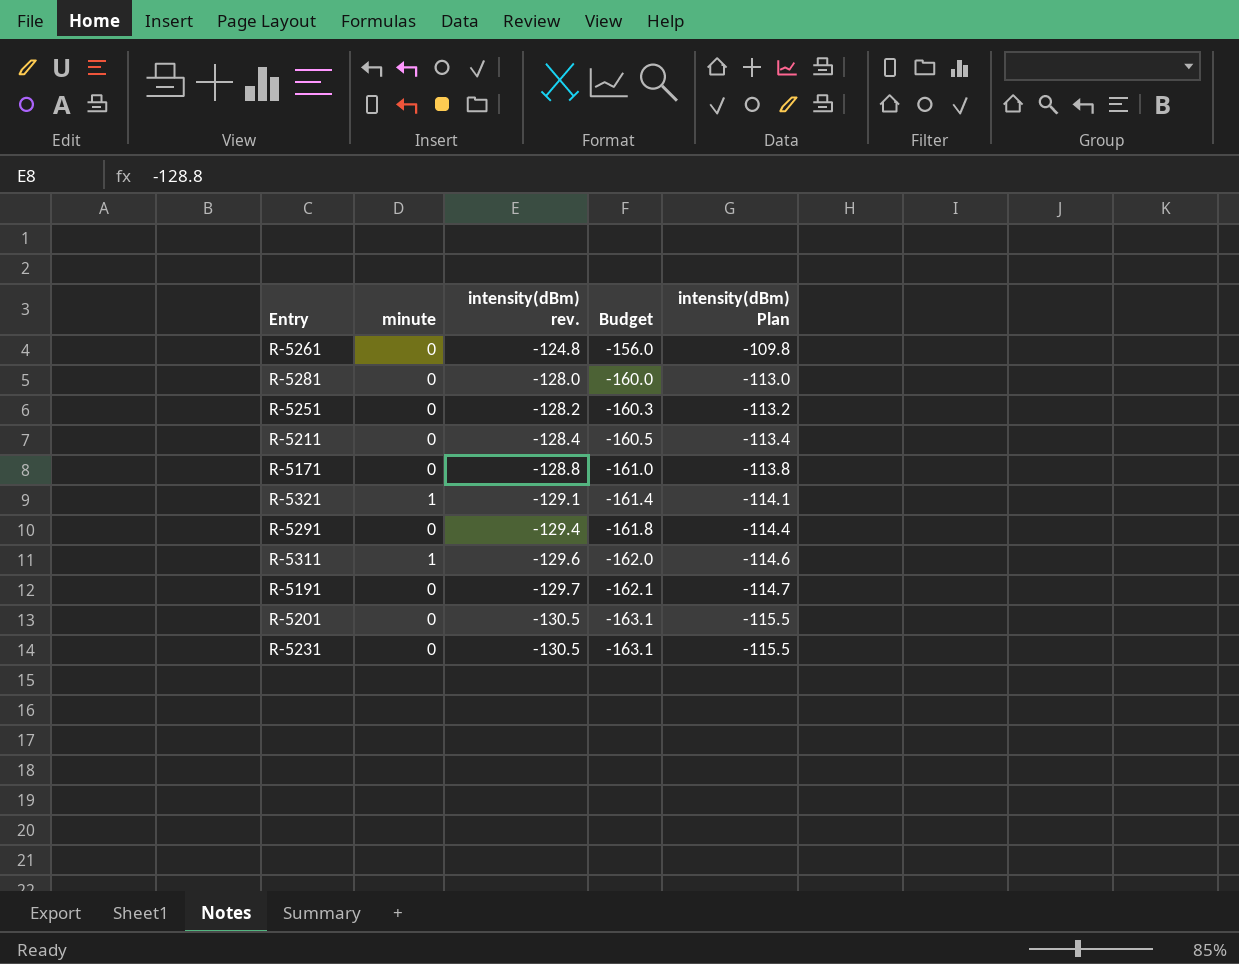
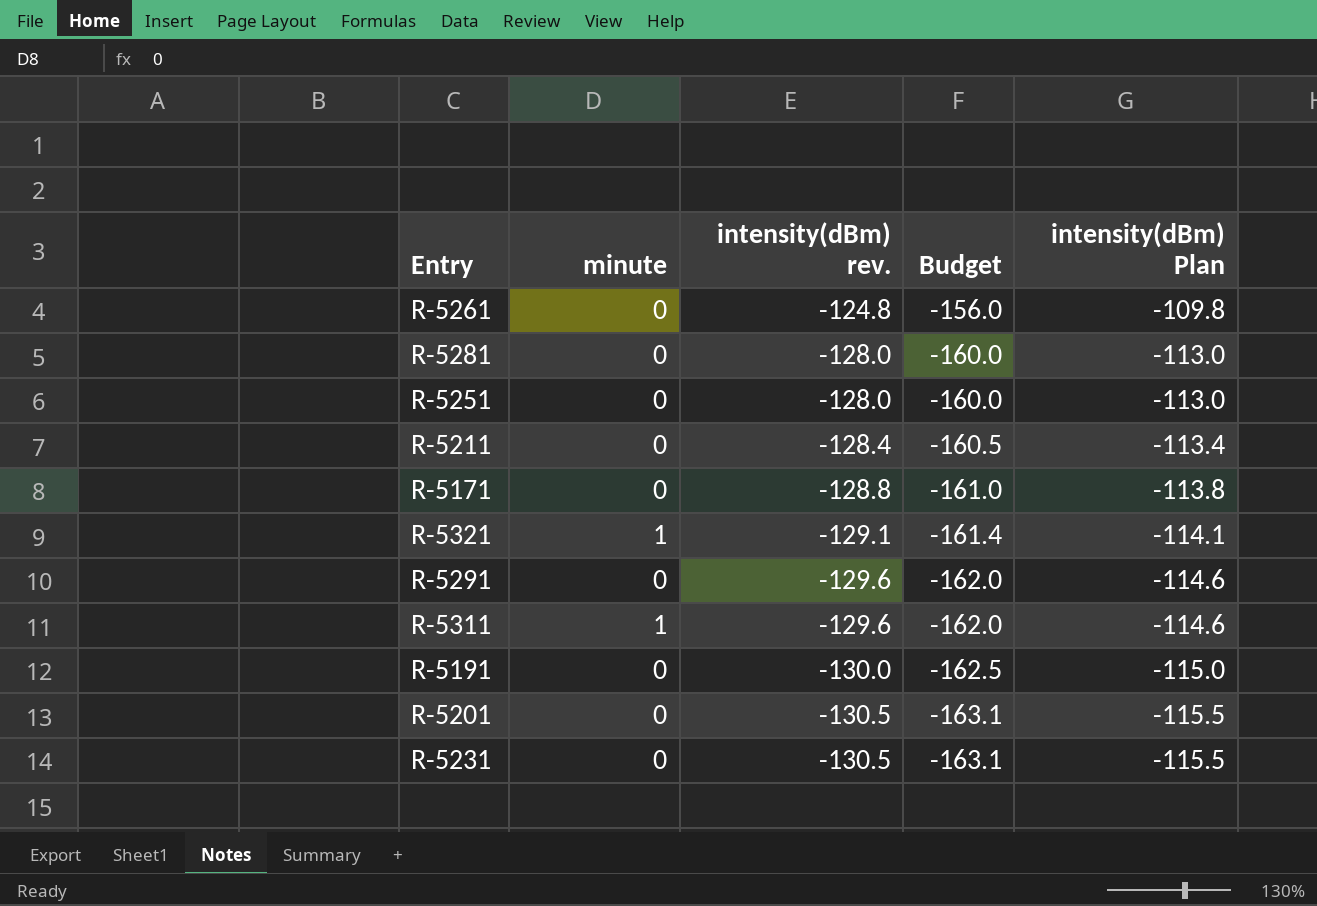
R-5251 | intensity(dBm) rev.: -128.2 -> -128.0
R-5251 | Budget: -160.3 -> -160.0
R-5251 | intensity(dBm) Plan: -113.2 -> -113.0
R-5291 | intensity(dBm) rev.: -129.4 -> -129.6
R-5291 | Budget: -161.8 -> -162.0
R-5291 | intensity(dBm) Plan: -114.4 -> -114.6
R-5191 | intensity(dBm) rev.: -129.7 -> -130.0
R-5191 | Budget: -162.1 -> -162.5
R-5191 | intensity(dBm) Plan: -114.7 -> -115.0

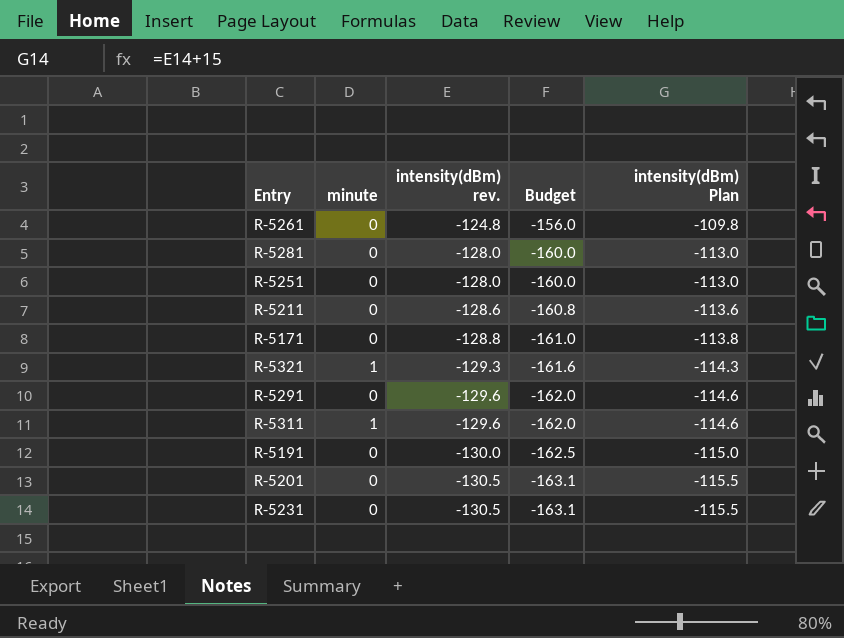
R-5211 | intensity(dBm) rev.: -128.4 -> -128.6
R-5211 | Budget: -160.5 -> -160.8
R-5211 | intensity(dBm) Plan: -113.4 -> -113.6
R-5321 | intensity(dBm) rev.: -129.1 -> -129.3
R-5321 | Budget: -161.4 -> -161.6
R-5321 | intensity(dBm) Plan: -114.1 -> -114.3

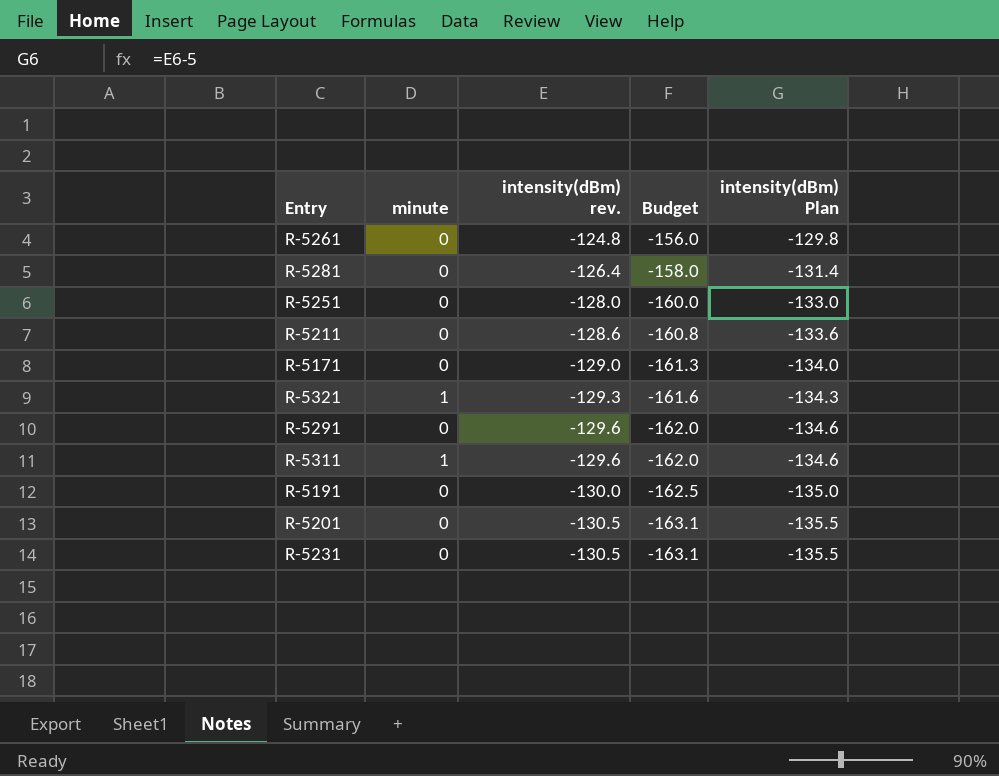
column intensity(dBm) Plan | formula: [intensity(dBm) rev.] + 15 -> [intensity(dBm) rev.] - 5
R-5281 | intensity(dBm) rev.: -128.0 -> -126.4
R-5281 | Budget: -160.0 -> -158.0
R-5171 | intensity(dBm) rev.: -128.8 -> -129.0
R-5171 | Budget: -161.0 -> -161.3

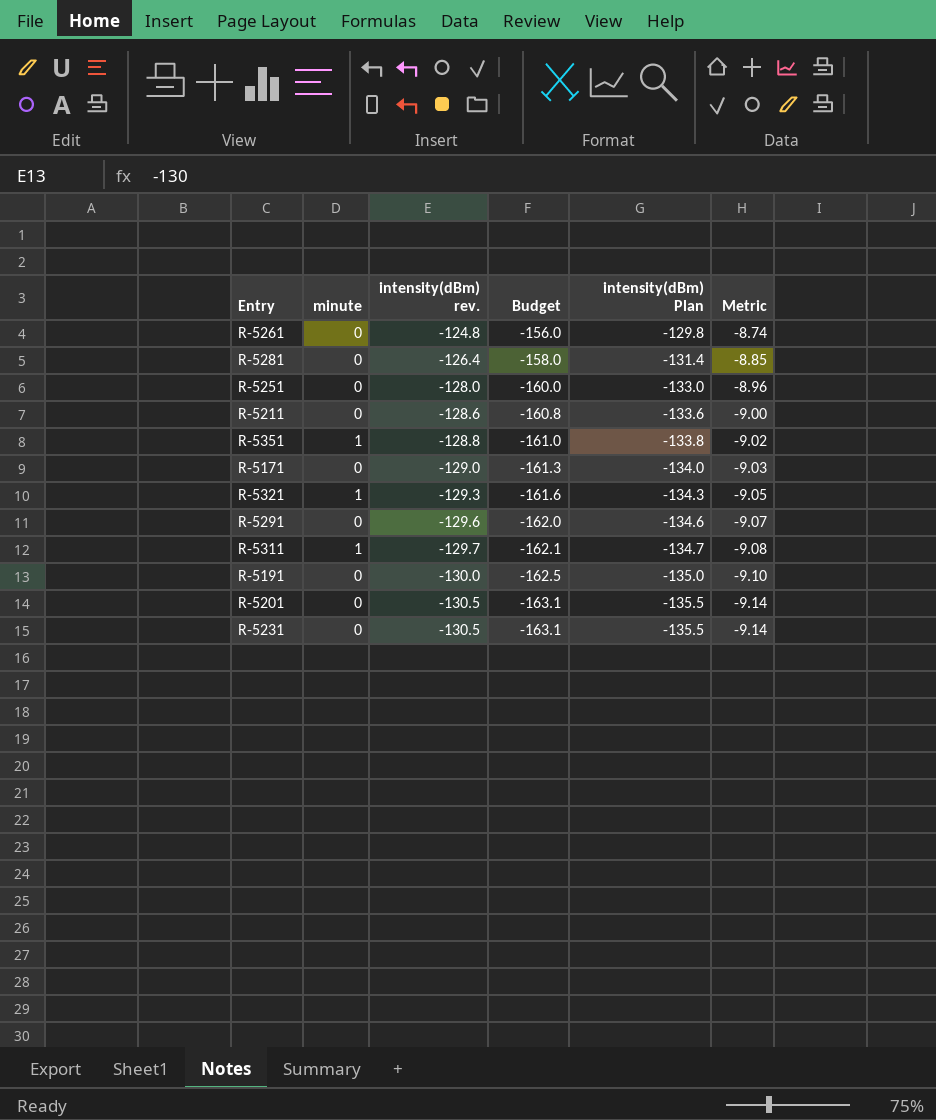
column Metric | formula: none -> [intensity(dBm) rev.] * 0.07
row R-5351: none -> 1 | -128.8 | -161.0 | -133.8 | -9.02
R-5311 | intensity(dBm) rev.: -129.6 -> -129.7
R-5311 | Budget: -162.0 -> -162.1
R-5311 | intensity(dBm) Plan: -134.6 -> -134.7

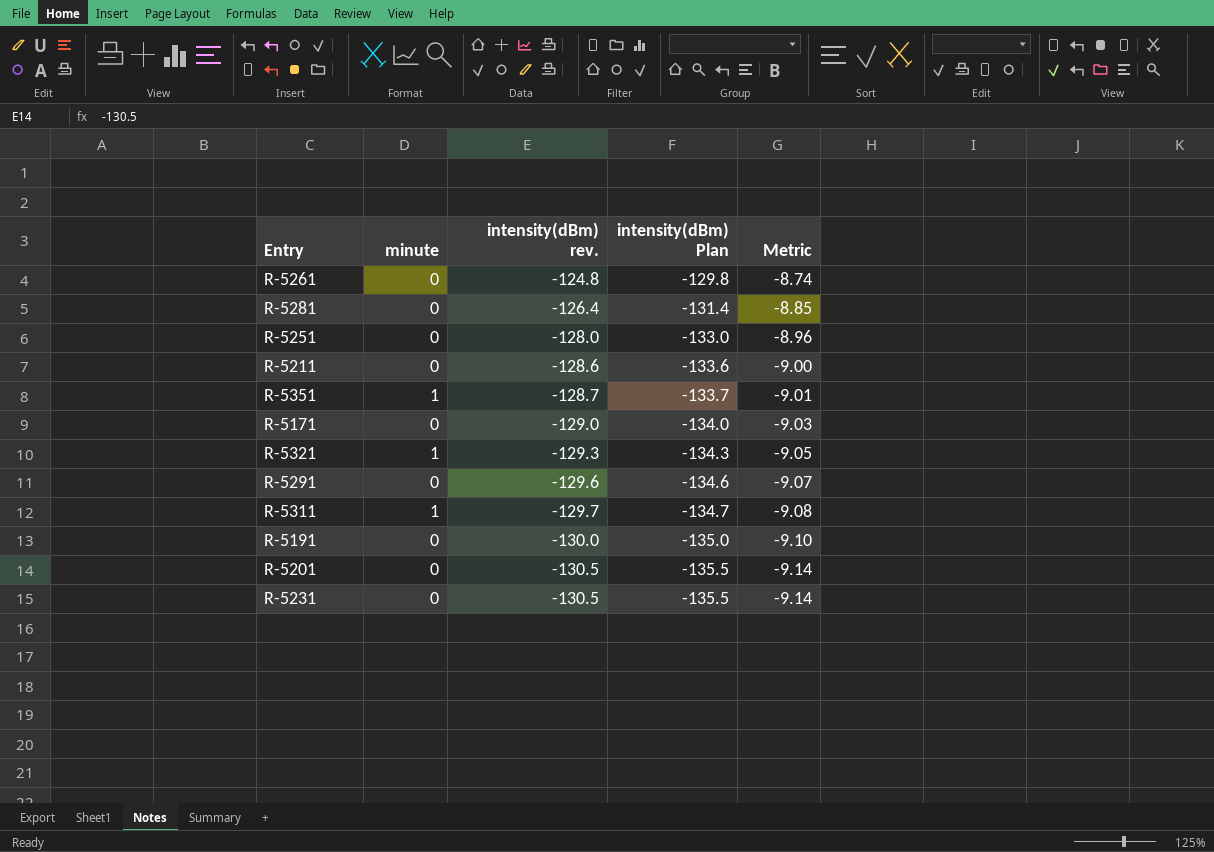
column Budget | formula: [intensity(dBm) rev.] * 1.25 -> none
R-5351 | intensity(dBm) rev.: -128.8 -> -128.7
R-5351 | intensity(dBm) Plan: -133.8 -> -133.7
R-5351 | Metric: -9.02 -> -9.01

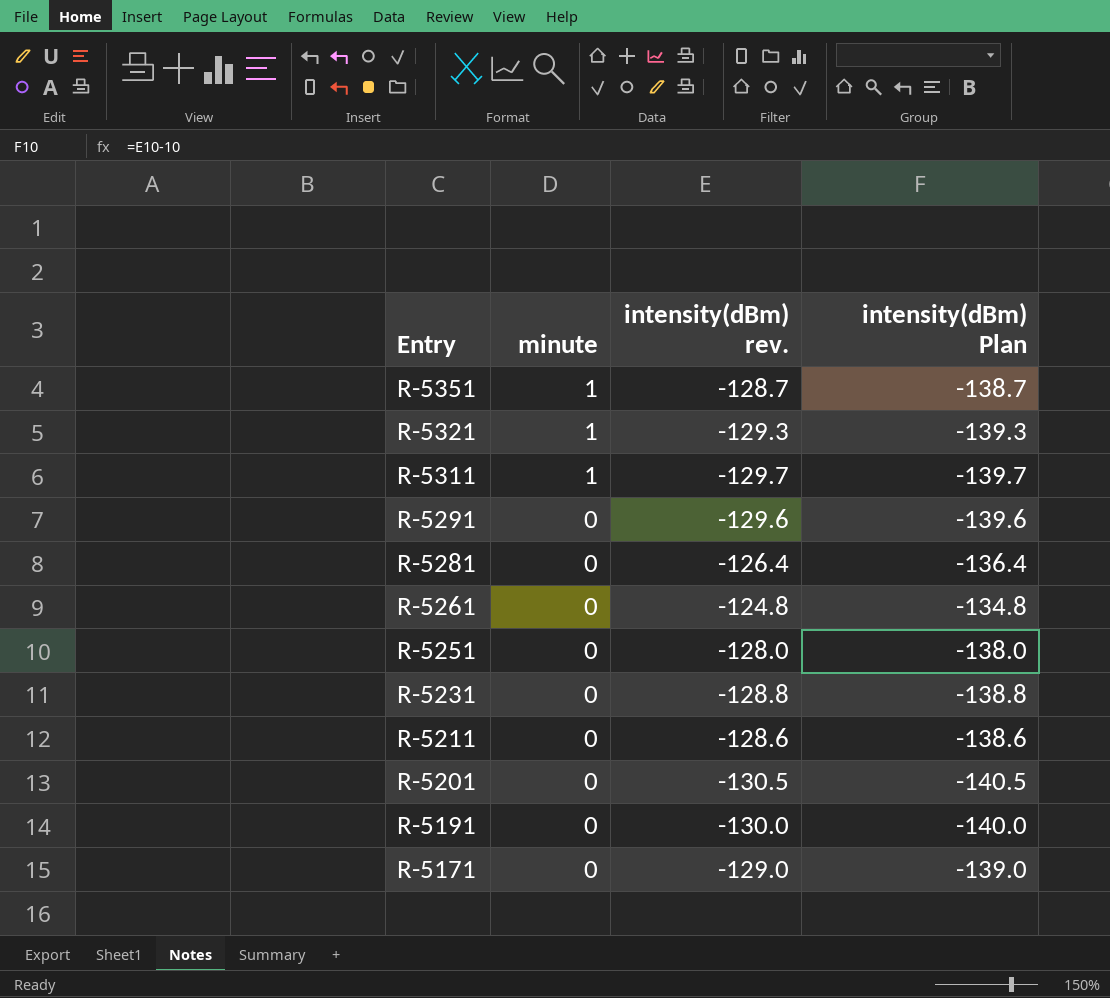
row order: intensity(dBm) rev. descending -> Entry descending
column Metric | formula: [intensity(dBm) rev.] * 0.07 -> none
column intensity(dBm) Plan | formula: [intensity(dBm) rev.] - 5 -> [intensity(dBm) rev.] - 10
R-5231 | intensity(dBm) rev.: -130.5 -> -128.8

